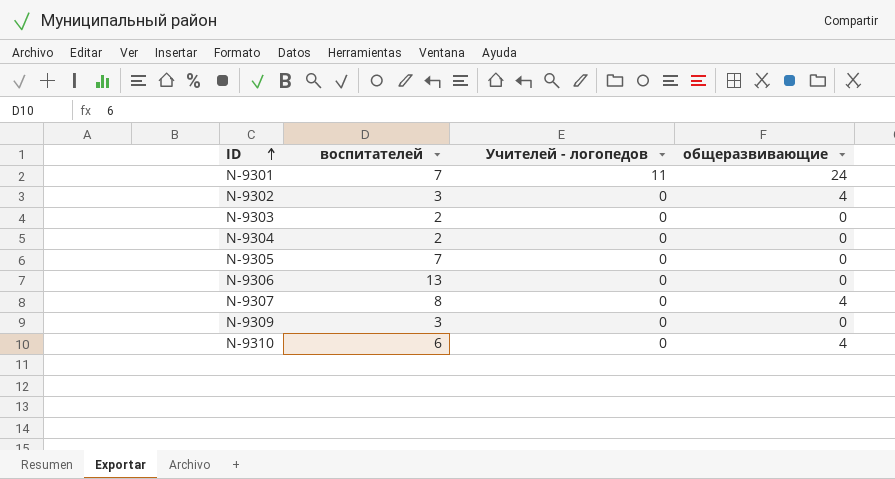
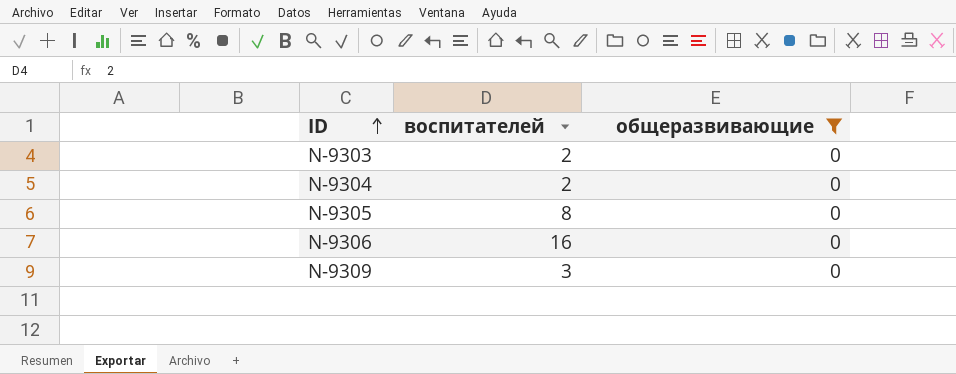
filter: none -> общеразвивающие = 0
column Учителей - логопедов | position: 3 -> none
N-9305 | воспитателей: 7 -> 8
N-9306 | воспитателей: 13 -> 16

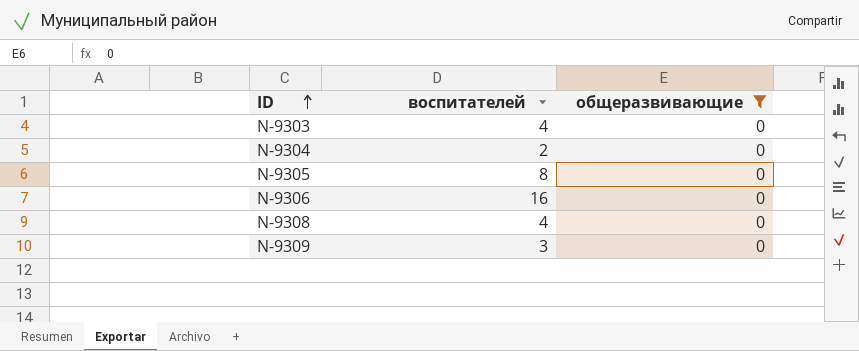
N-9303 | воспитателей: 2 -> 4
row N-9308: none -> 4 | 0

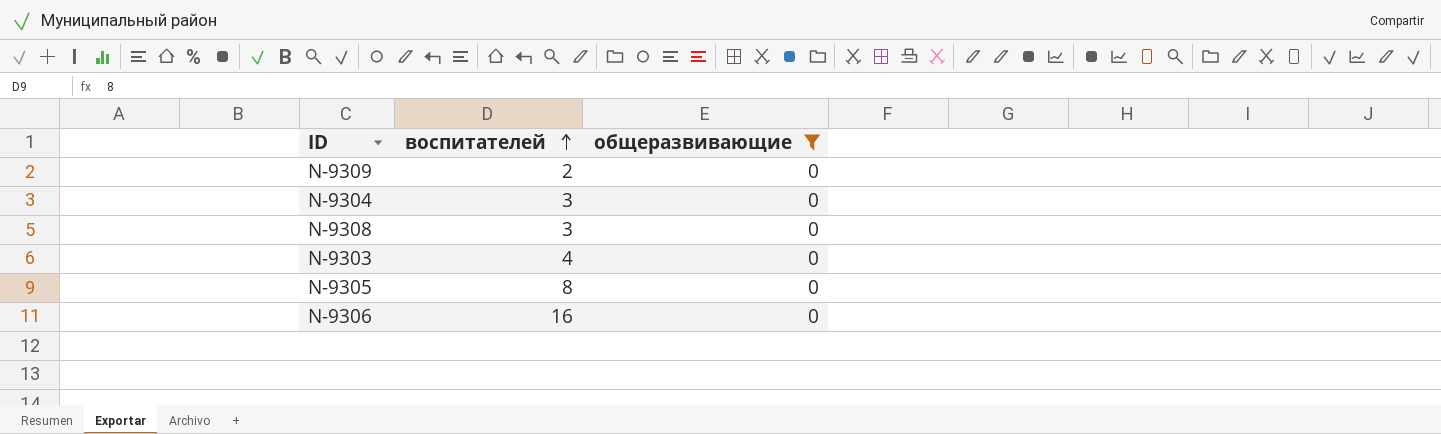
row order: ID ascending -> воспитателей ascending
N-9309 | воспитателей: 3 -> 2
N-9304 | воспитателей: 2 -> 3
N-9308 | воспитателей: 4 -> 3

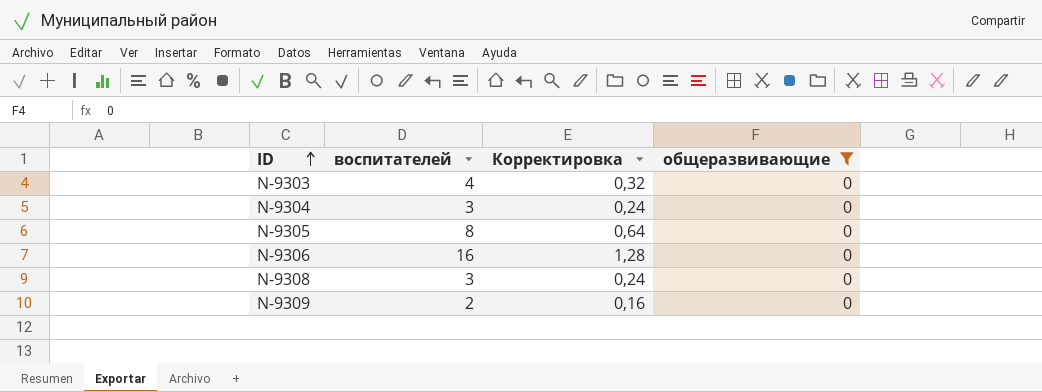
row order: воспитателей ascending -> ID ascending
column Корректировка | formula: none -> [воспитателей] * 0,08

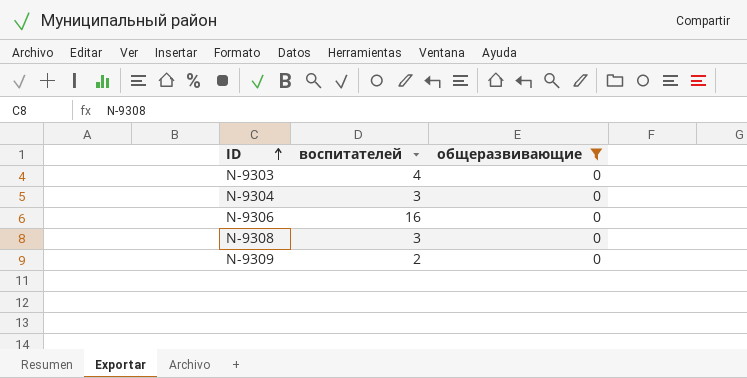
column Корректировка | formula: [воспитателей] * 0,08 -> none
row N-9305: 8 | 0,64 | 0 -> none

